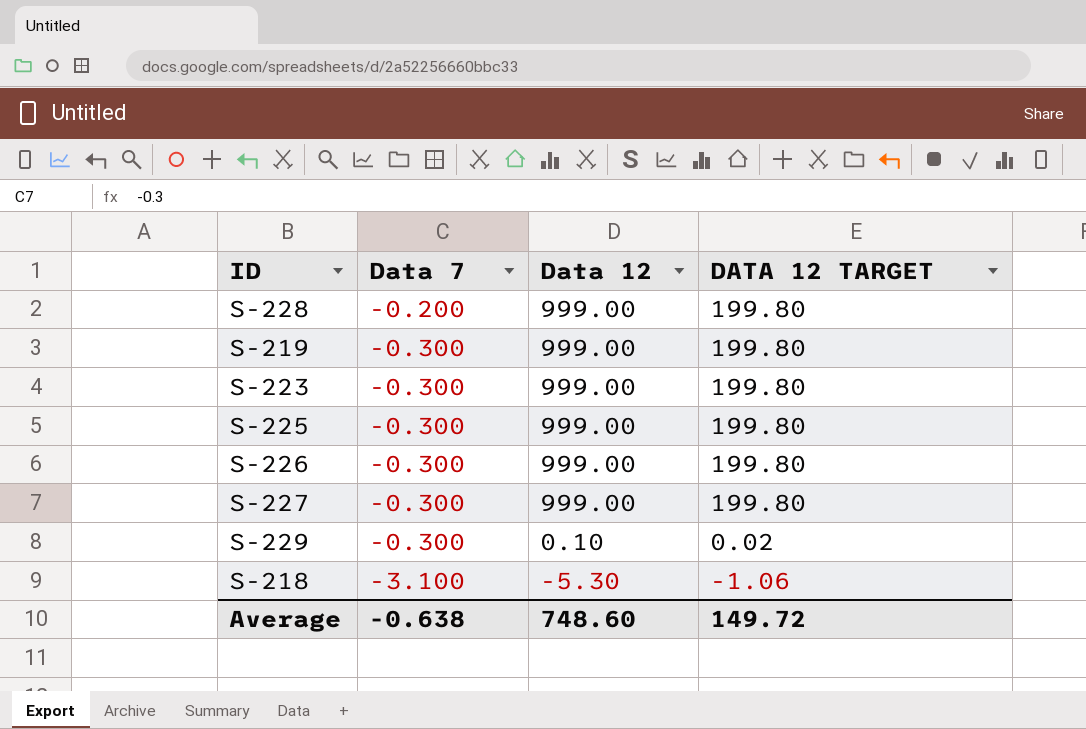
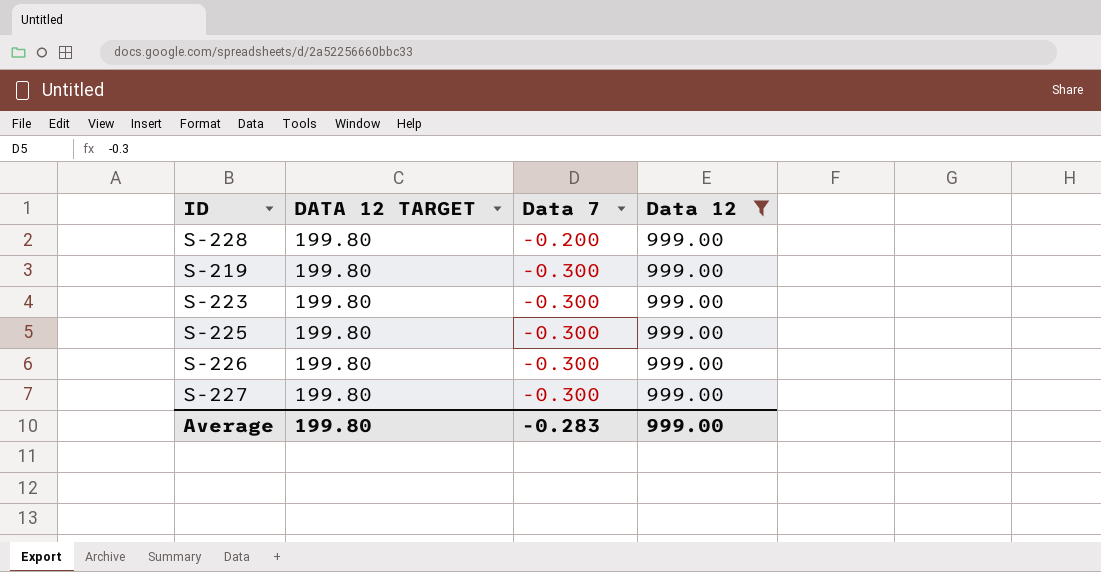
filter: none -> Data 12 = 999.00
column DATA 12 TARGET | position: 4 -> 2
Average | DATA 12 TARGET: 149.72 -> 199.80
Average | Data 7: -0.638 -> -0.283
Average | Data 12: 748.60 -> 999.00

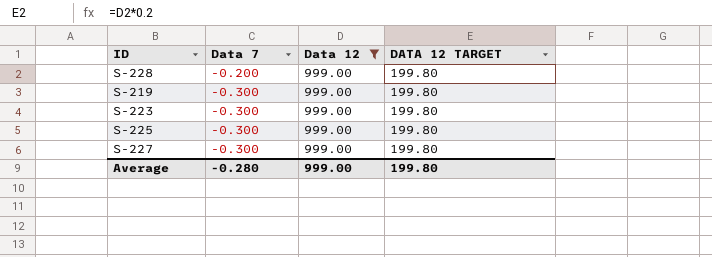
column DATA 12 TARGET | position: 2 -> 4
row S-226: 199.80 | -0.300 | 999.00 -> none
Average | Data 7: -0.283 -> -0.280

